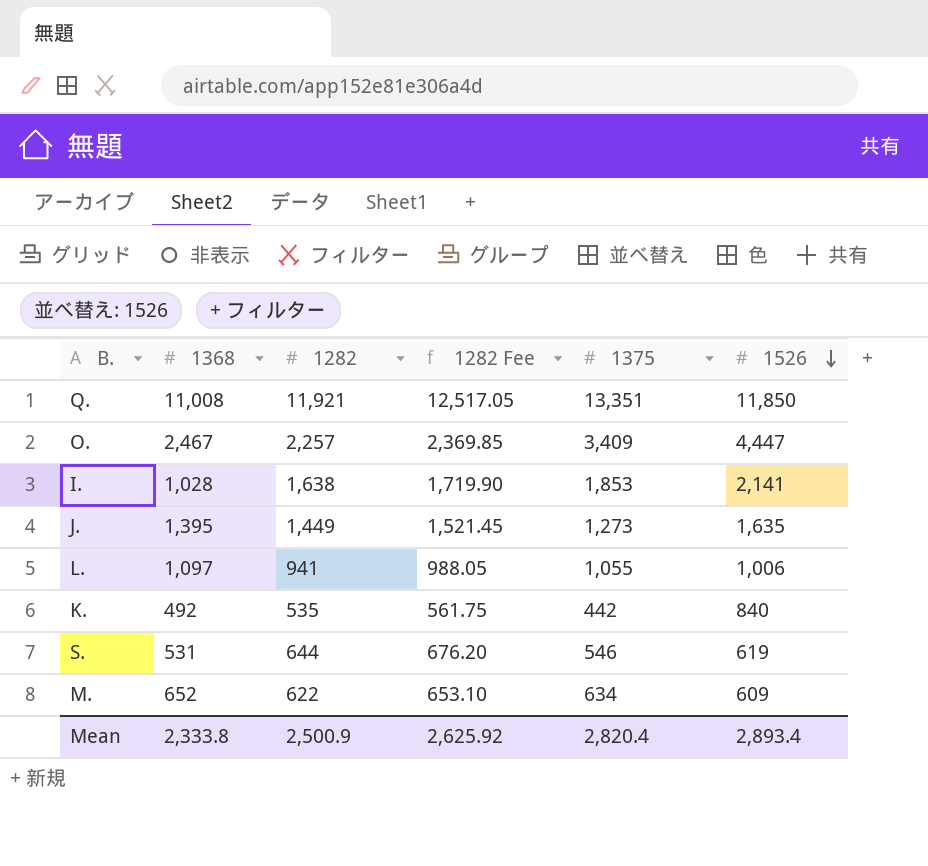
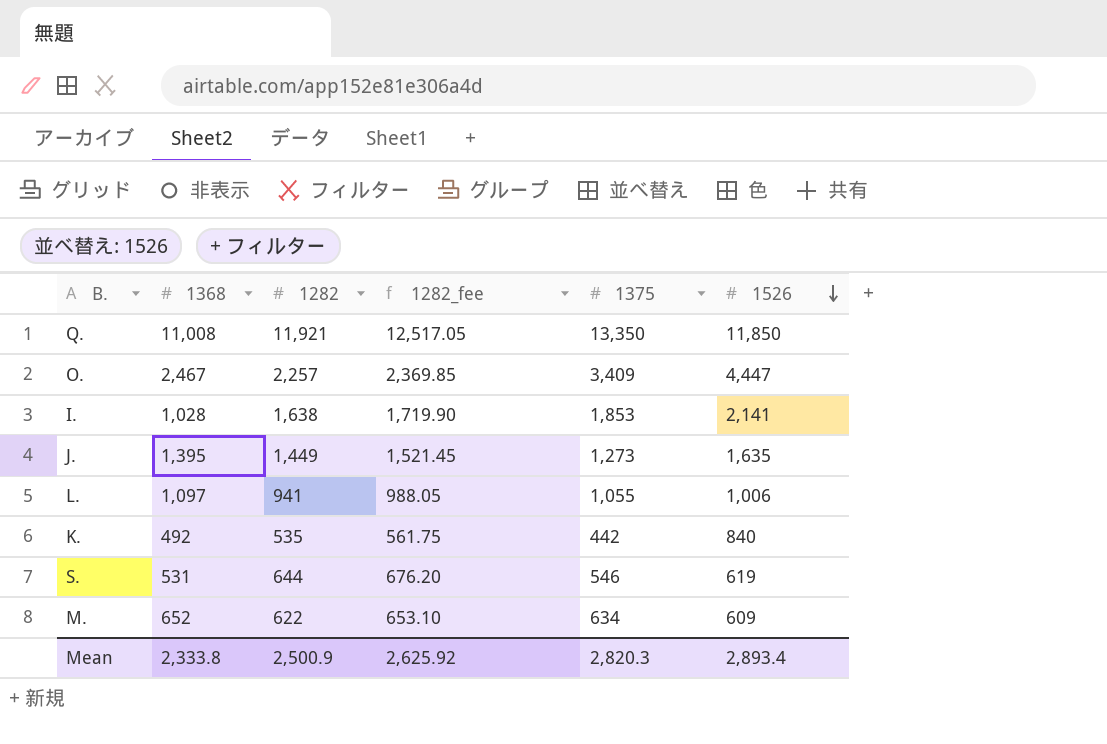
column name: 1282 Fee -> 1282_fee
Q. | 1375: 13,351 -> 13,350
Mean | 1375: 2,820.4 -> 2,820.3

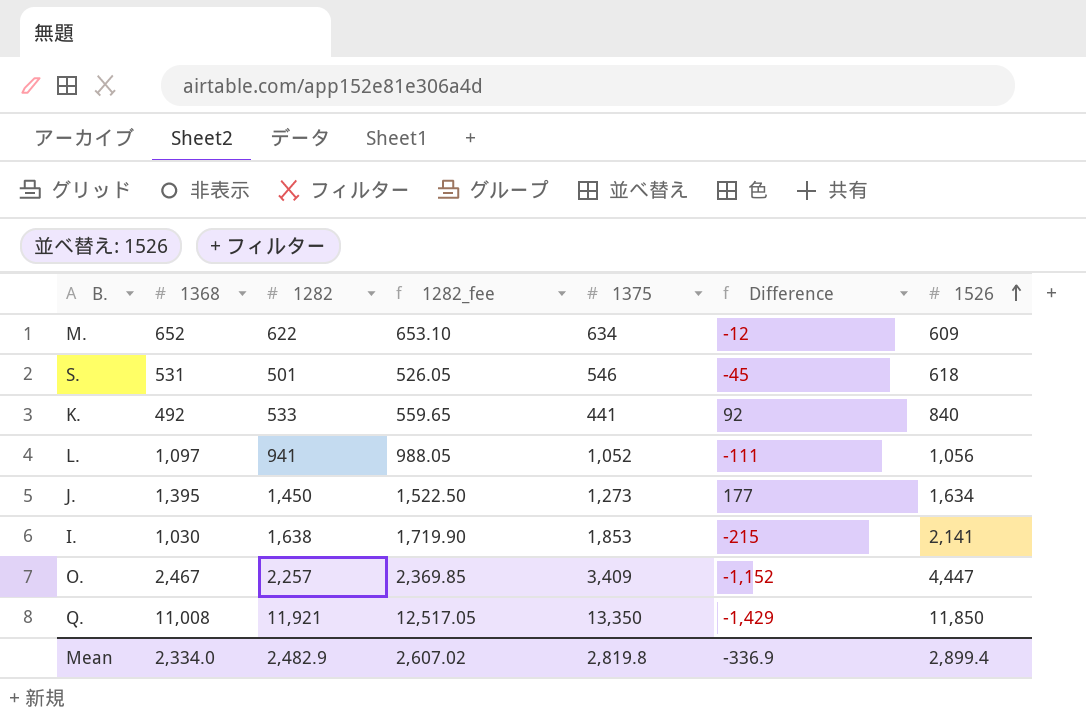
row order: 1526 descending -> 1526 ascending
column Difference | formula: none -> [1282] - [1375]
S. | 1282: 644 -> 501
S. | 1282_fee: 676.20 -> 526.05
S. | 1526: 619 -> 618
K. | 1282: 535 -> 533
K. | 1282_fee: 561.75 -> 559.65
K. | 1375: 442 -> 441
L. | 1375: 1,055 -> 1,052
L. | 1526: 1,006 -> 1,056
J. | 1282: 1,449 -> 1,450
J. | 1282_fee: 1,521.45 -> 1,522.50
J. | 1526: 1,635 -> 1,634
I. | 1368: 1,028 -> 1,030
Mean | 1368: 2,333.8 -> 2,334.0
Mean | 1282: 2,500.9 -> 2,482.9
Mean | 1282_fee: 2,625.92 -> 2,607.02
Mean | 1375: 2,820.3 -> 2,819.8
Mean | 1526: 2,893.4 -> 2,899.4

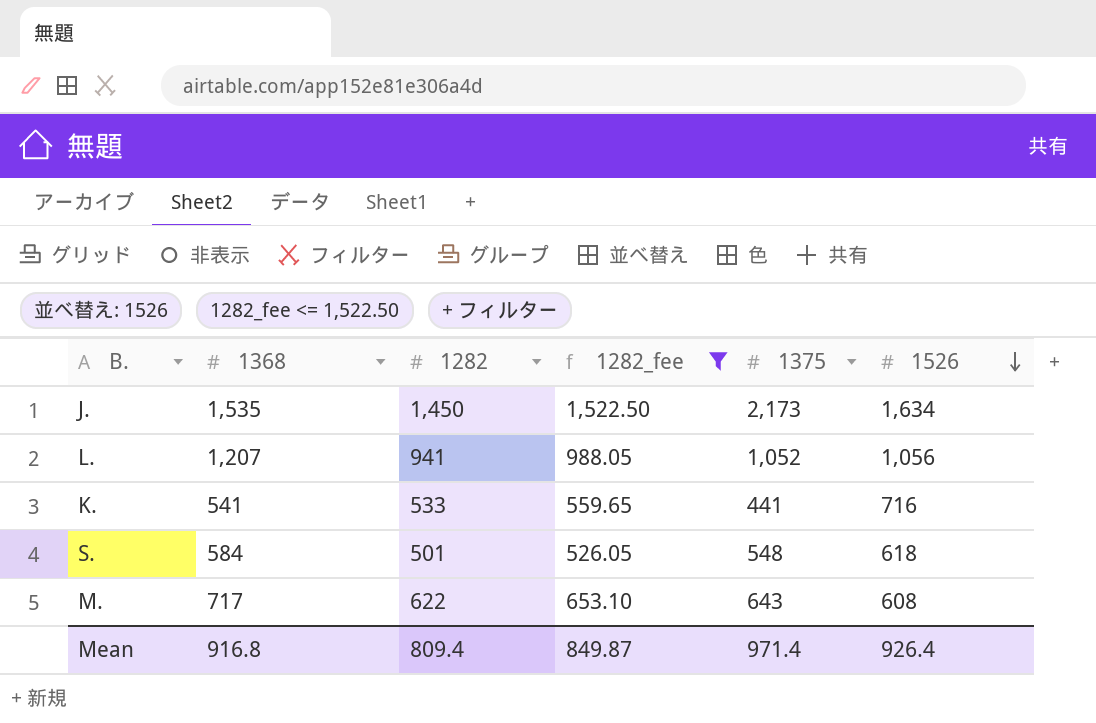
filter: none -> 1282_fee <= 1,522.50
row order: 1526 ascending -> 1526 descending
column Difference | formula: [1282] - [1375] -> none
J. | 1368: 1,395 -> 1,535
J. | 1375: 1,273 -> 2,173
L. | 1368: 1,097 -> 1,207
K. | 1368: 492 -> 541
K. | 1526: 840 -> 716
S. | 1368: 531 -> 584
S. | 1375: 546 -> 548
M. | 1368: 652 -> 717
M. | 1375: 634 -> 643
M. | 1526: 609 -> 608
Mean | 1368: 2,334.0 -> 916.8
Mean | 1282: 2,482.9 -> 809.4
Mean | 1282_fee: 2,607.02 -> 849.87
Mean | 1375: 2,819.8 -> 971.4
Mean | 1526: 2,899.4 -> 926.4

